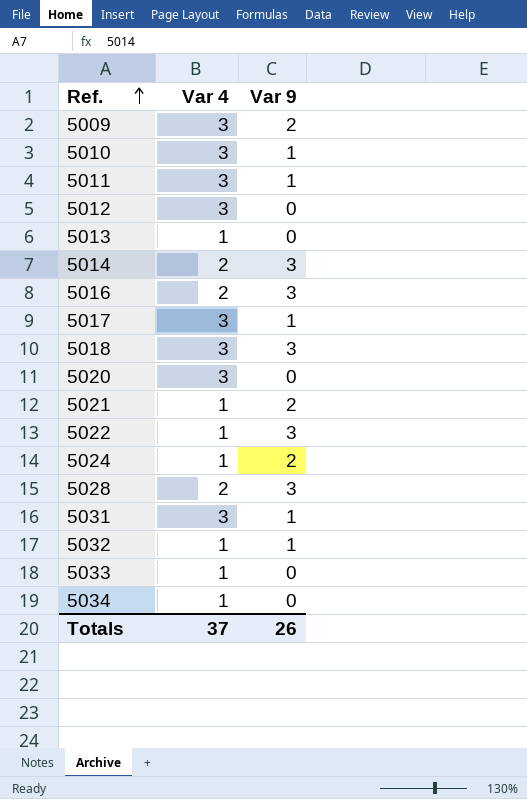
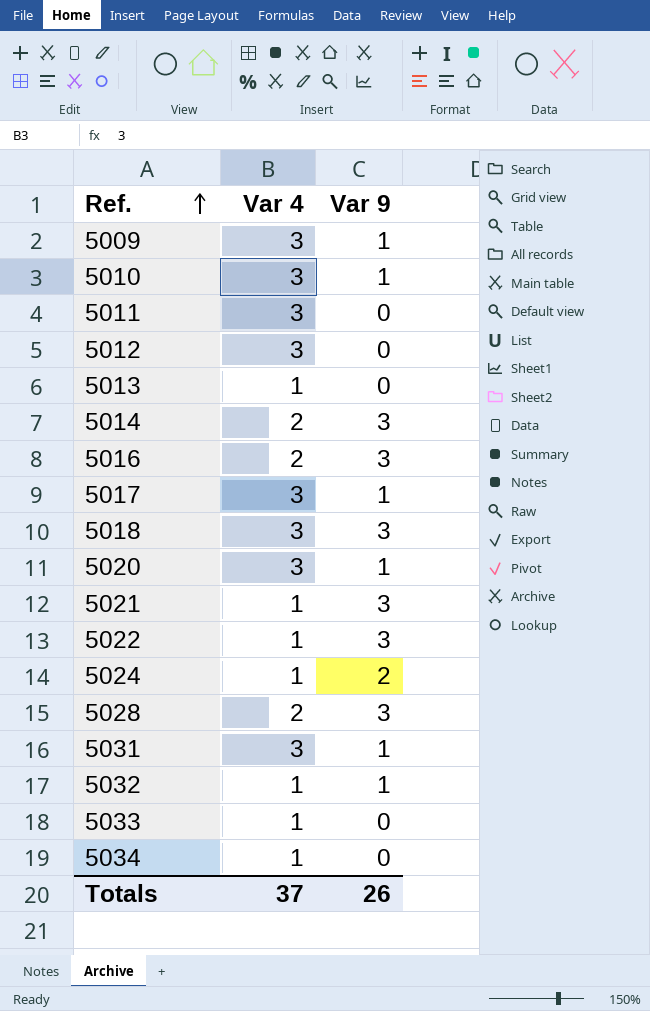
5009 | Var 9: 2 -> 1
5011 | Var 9: 1 -> 0
5020 | Var 9: 0 -> 1
5021 | Var 9: 2 -> 3

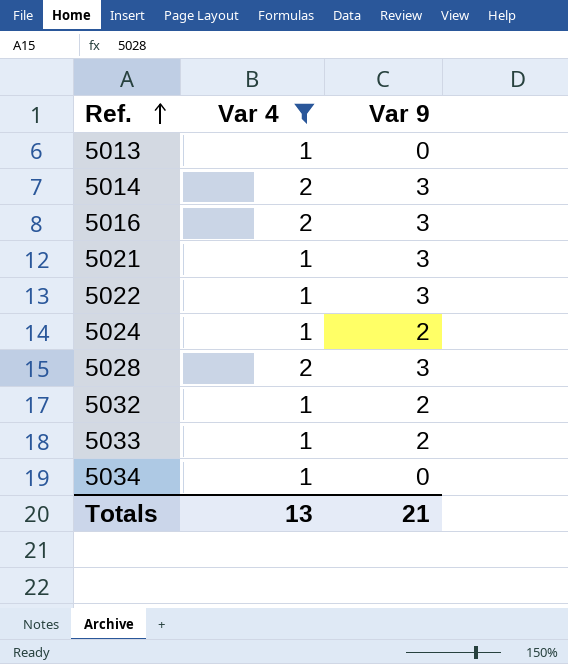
filter: none -> Var 4 != 3
5032 | Var 9: 1 -> 2
5033 | Var 9: 0 -> 2
Totals | Var 4: 37 -> 13
Totals | Var 9: 26 -> 21

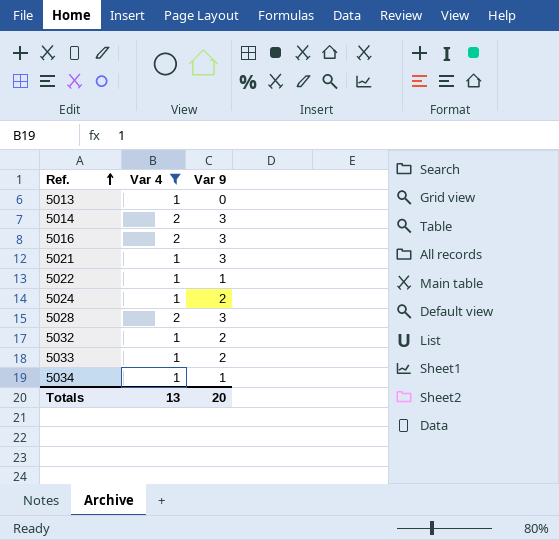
5022 | Var 9: 3 -> 1
5034 | Var 9: 0 -> 1
Totals | Var 9: 21 -> 20

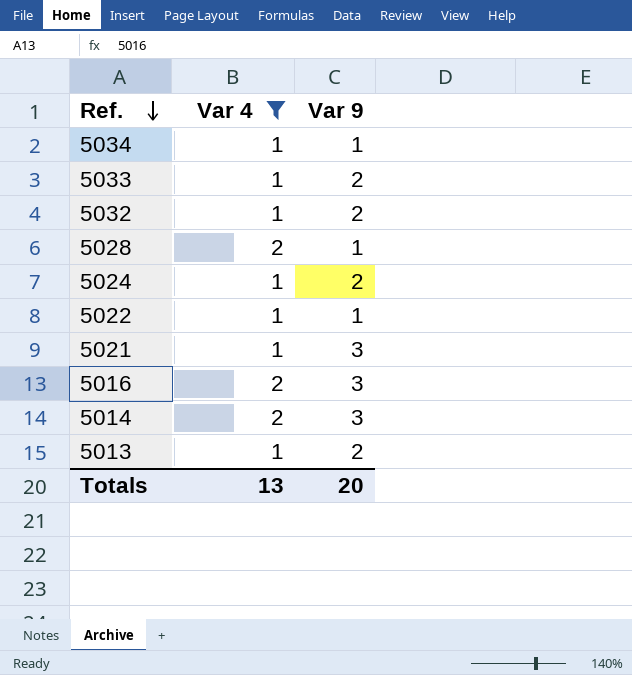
row order: Ref. ascending -> Ref. descending
5028 | Var 9: 3 -> 1
5013 | Var 9: 0 -> 2

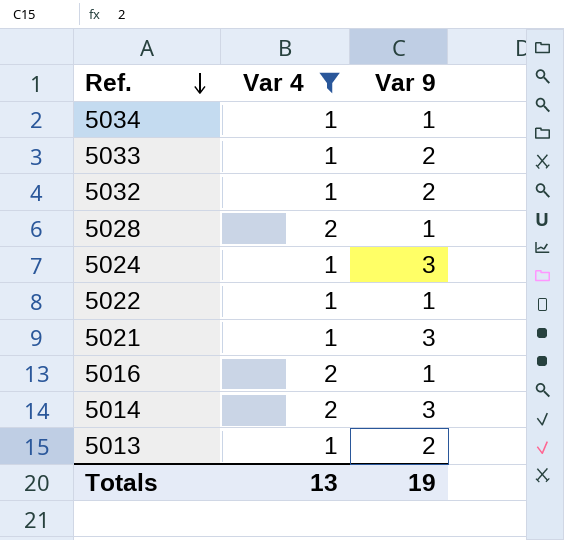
5024 | Var 9: 2 -> 3
5016 | Var 9: 3 -> 1
Totals | Var 9: 20 -> 19

